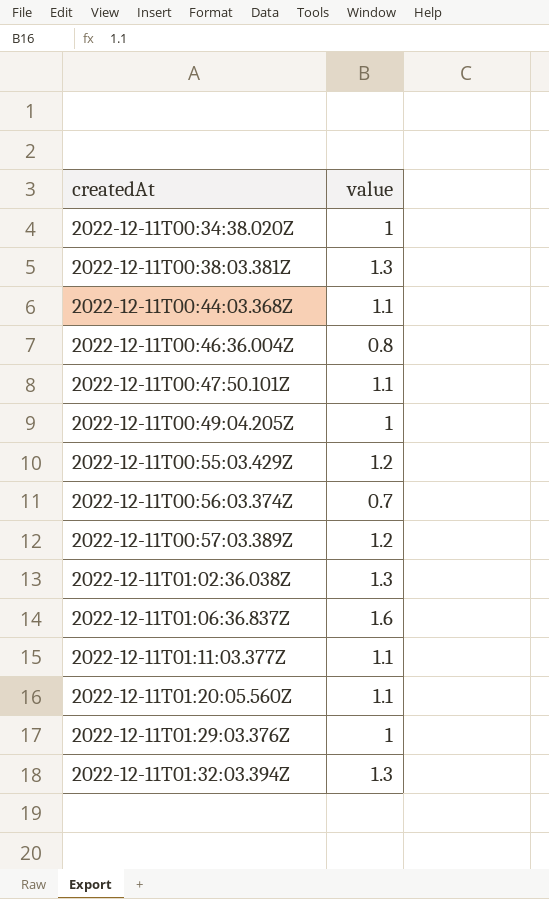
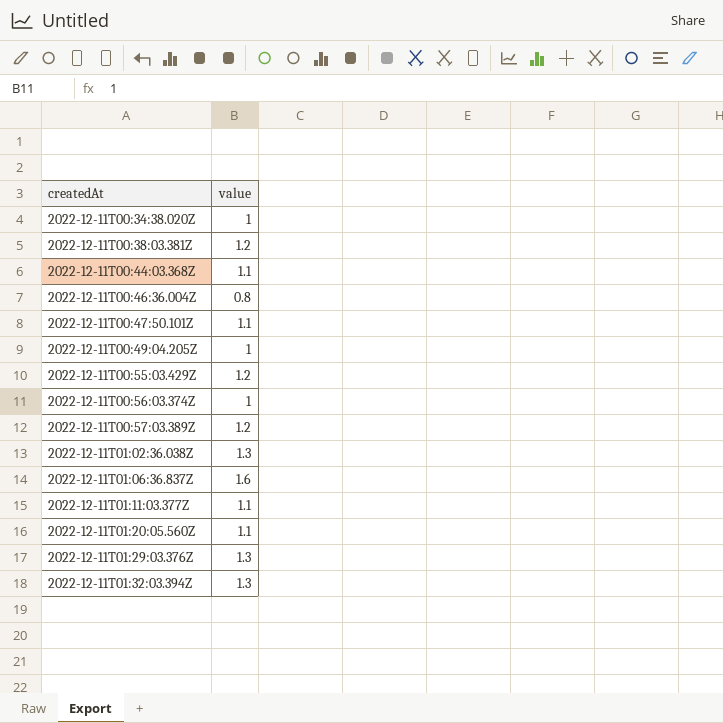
2022-12-11T00:38:03.381Z | value: 1.3 -> 1.2
2022-12-11T00:56:03.374Z | value: 0.7 -> 1
2022-12-11T01:29:03.376Z | value: 1 -> 1.3

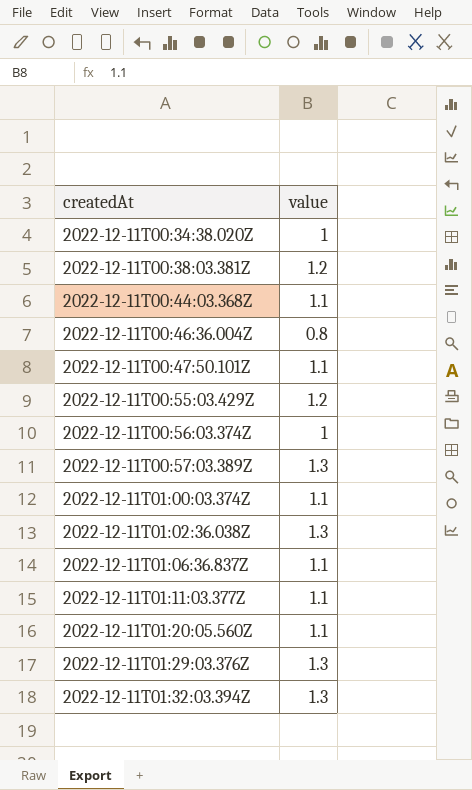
row 2022-12-11T00:49:04.205Z: 1 -> none
2022-12-11T00:57:03.389Z | value: 1.2 -> 1.3
row 2022-12-11T01:00:03.374Z: none -> 1.1
2022-12-11T01:06:36.837Z | value: 1.6 -> 1.1

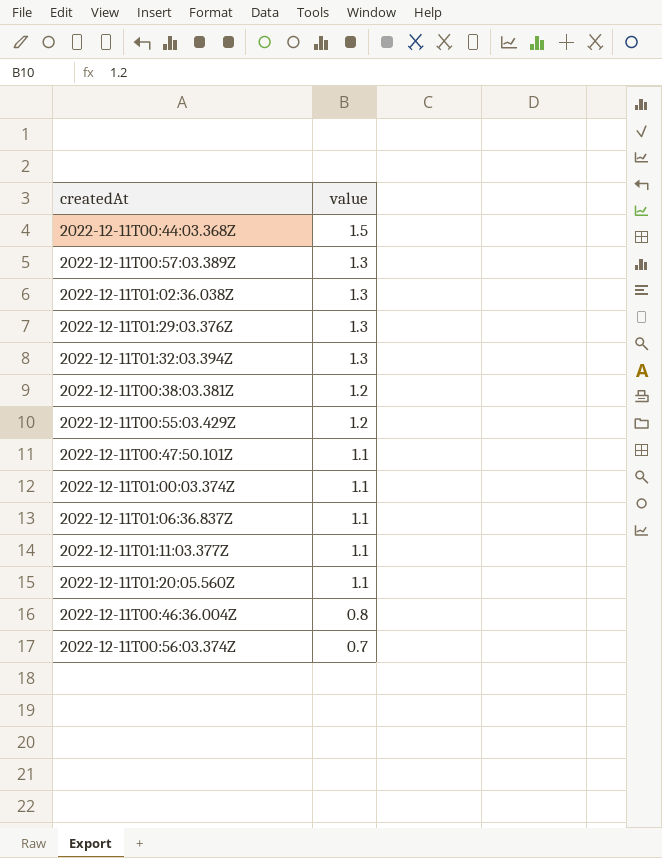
row order: createdAt ascending -> value descending
row 2022-12-11T00:34:38.020Z: 1 -> none
2022-12-11T00:44:03.368Z | value: 1.1 -> 1.5
2022-12-11T00:56:03.374Z | value: 1 -> 0.7

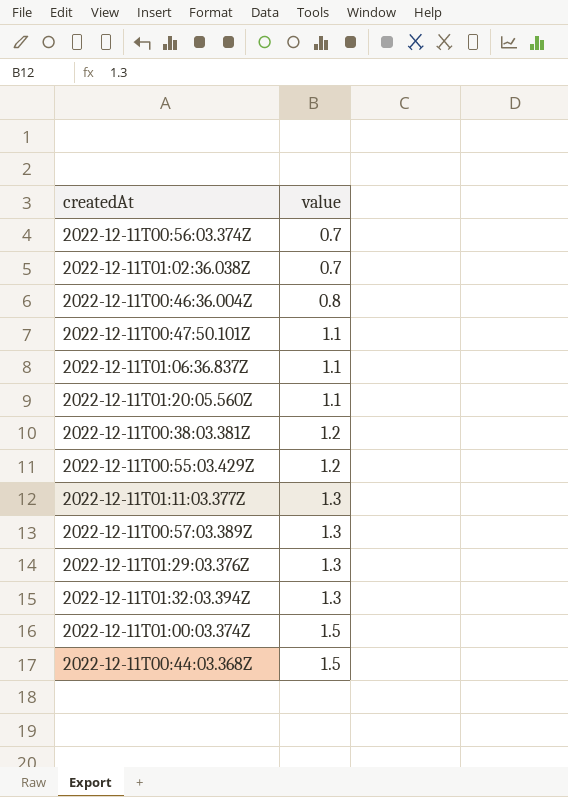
row order: value descending -> value ascending
2022-12-11T01:02:36.038Z | value: 1.3 -> 0.7
2022-12-11T01:11:03.377Z | value: 1.1 -> 1.3
2022-12-11T01:00:03.374Z | value: 1.1 -> 1.5

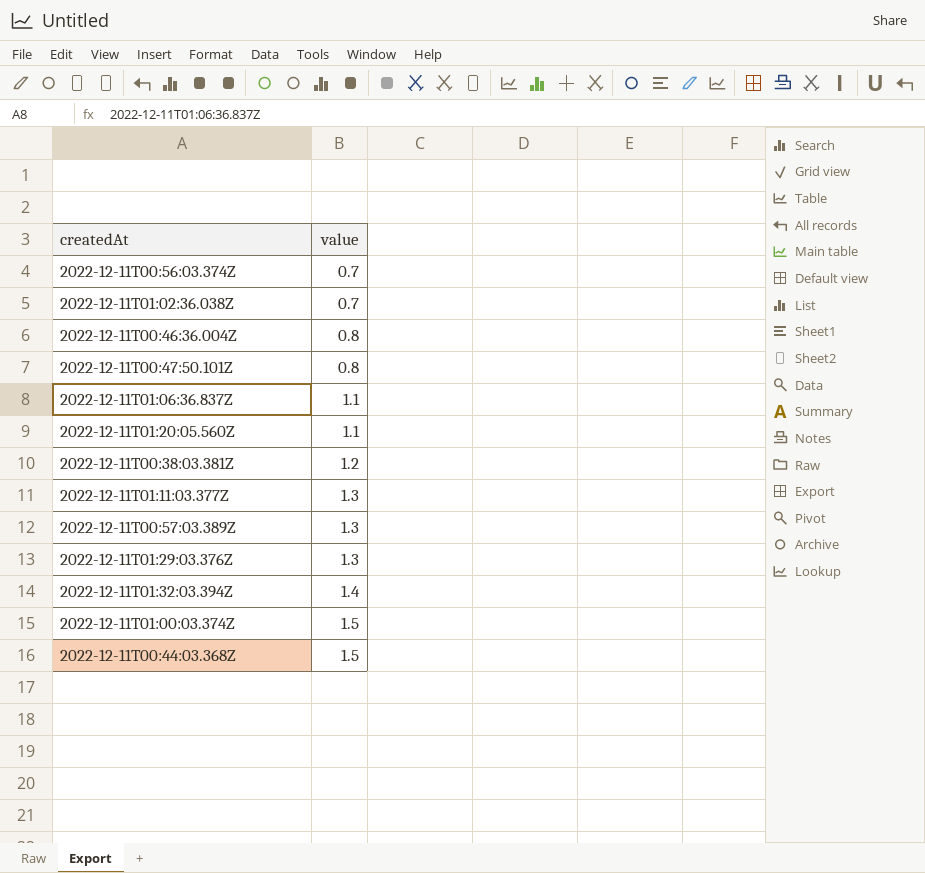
row 2022-12-11T00:55:03.429Z: 1.2 -> none
2022-12-11T00:47:50.101Z | value: 1.1 -> 0.8
2022-12-11T01:32:03.394Z | value: 1.3 -> 1.4

